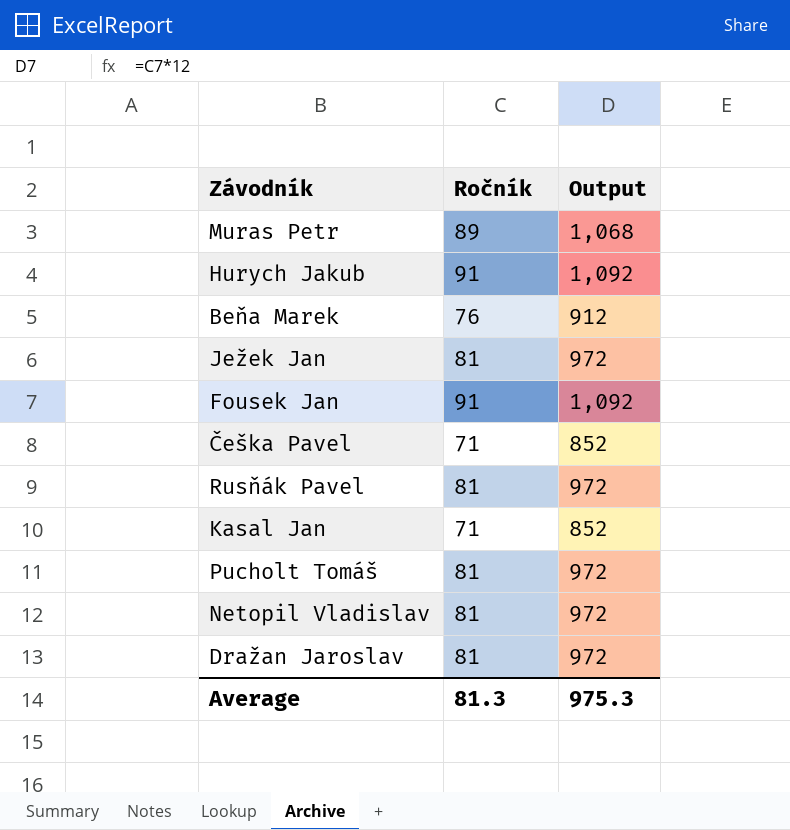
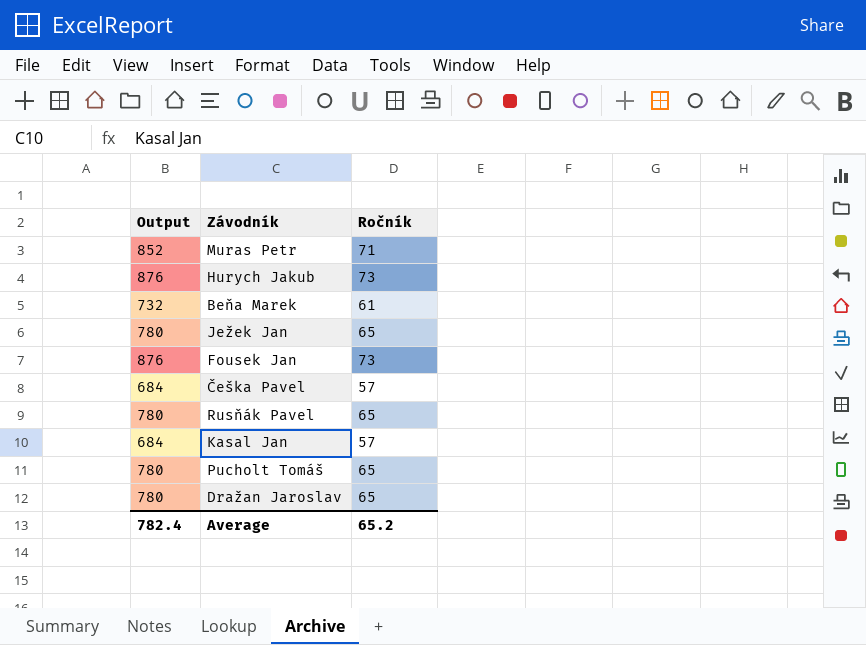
column Output | position: 3 -> 1
row Netopil Vladislav: 81 | 972 -> none
Muras Petr | Output: 1,068 -> 852
Muras Petr | Ročník: 89 -> 71
Hurych Jakub | Output: 1,092 -> 876
Hurych Jakub | Ročník: 91 -> 73
Beňa Marek | Output: 912 -> 732
Beňa Marek | Ročník: 76 -> 61
Ježek Jan | Output: 972 -> 780
Ježek Jan | Ročník: 81 -> 65
Fousek Jan | Output: 1,092 -> 876
Fousek Jan | Ročník: 91 -> 73
Češka Pavel | Output: 852 -> 684
Češka Pavel | Ročník: 71 -> 57
Rusňák Pavel | Output: 972 -> 780
Rusňák Pavel | Ročník: 81 -> 65
Kasal Jan | Output: 852 -> 684
Kasal Jan | Ročník: 71 -> 57
Pucholt Tomáš | Output: 972 -> 780
Pucholt Tomáš | Ročník: 81 -> 65
Dražan Jaroslav | Output: 972 -> 780
Dražan Jaroslav | Ročník: 81 -> 65
Average | Output: 975.3 -> 782.4
Average | Ročník: 81.3 -> 65.2

